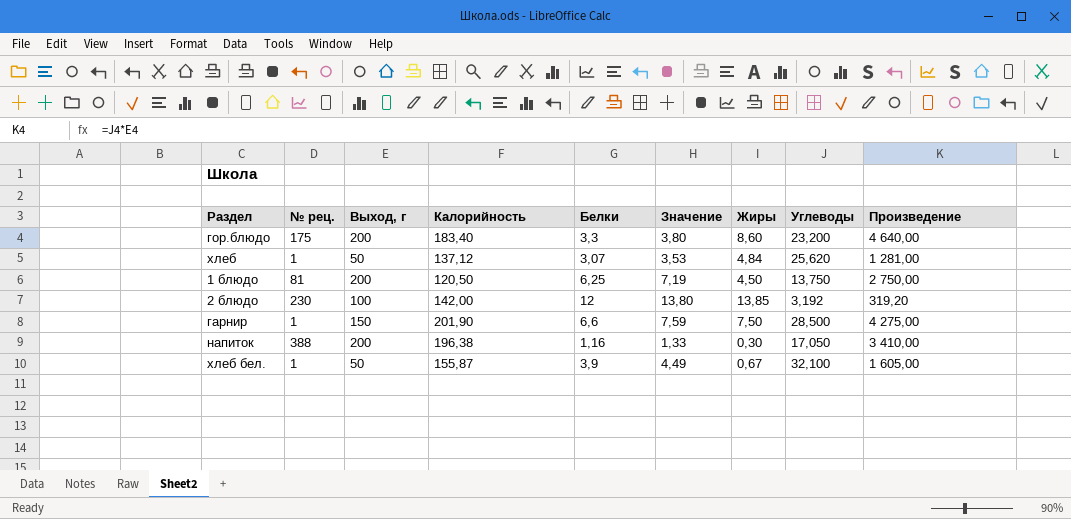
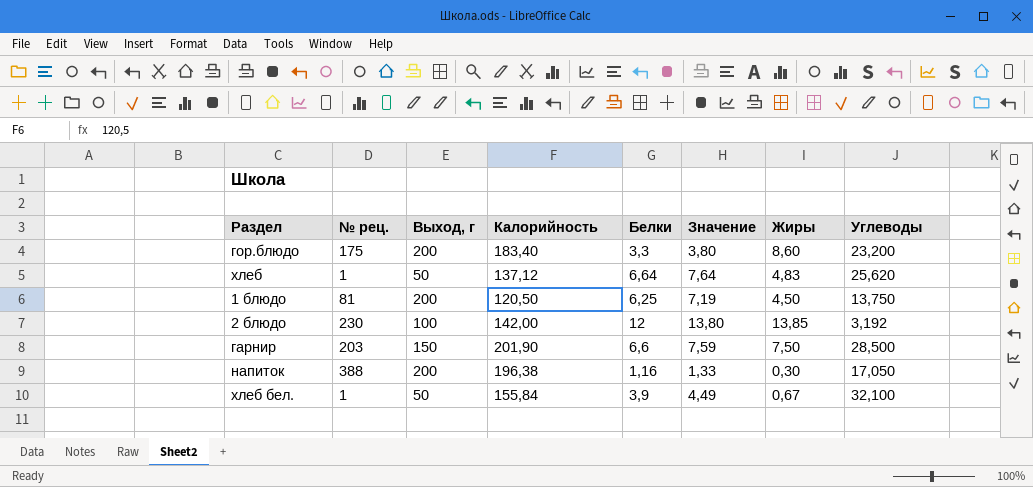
column Произведение | formula: [Выход, г] * [Углеводы] -> none
хлеб | Белки: 3,07 -> 6,64
хлеб | Значение: 3,53 -> 7,64
хлеб | Жиры: 4,84 -> 4,83
гарнир | № рец.: 1 -> 203
хлеб бел. | Калорийность: 155,87 -> 155,84

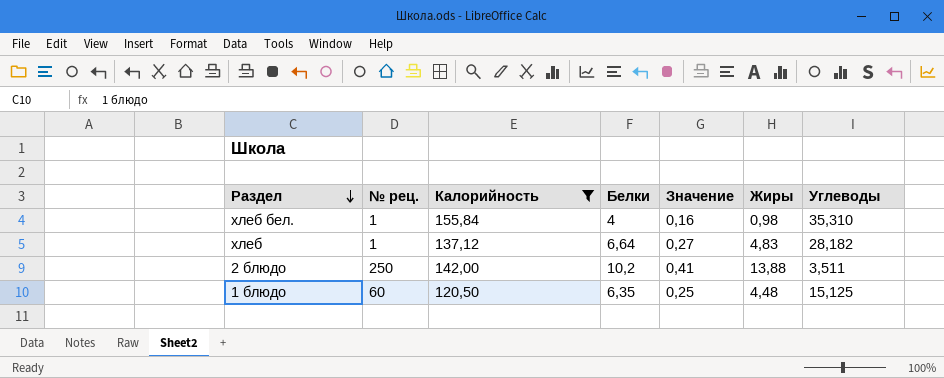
filter: none -> Калорийность <= 155,84
row order: none -> Раздел descending
column Выход, г | position: 3 -> none
column Значение | formula: [Белки] * 1,15 -> [Белки] * 0,04
хлеб бел. | Белки: 3,9 -> 4
хлеб бел. | Жиры: 0,67 -> 0,98
хлеб бел. | Углеводы: 32,100 -> 35,310
хлеб | Углеводы: 25,620 -> 28,182
2 блюдо | № рец.: 230 -> 250
2 блюдо | Белки: 12 -> 10,2
2 блюдо | Жиры: 13,85 -> 13,88
2 блюдо | Углеводы: 3,192 -> 3,511
1 блюдо | № рец.: 81 -> 60
1 блюдо | Белки: 6,25 -> 6,35
1 блюдо | Жиры: 4,50 -> 4,48
1 блюдо | Углеводы: 13,750 -> 15,125

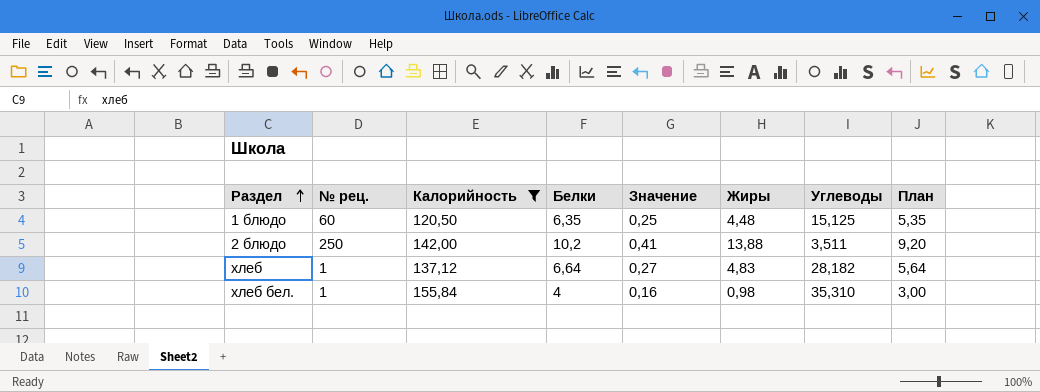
row order: Раздел descending -> Раздел ascending
column План | formula: none -> [Белки] - 1

